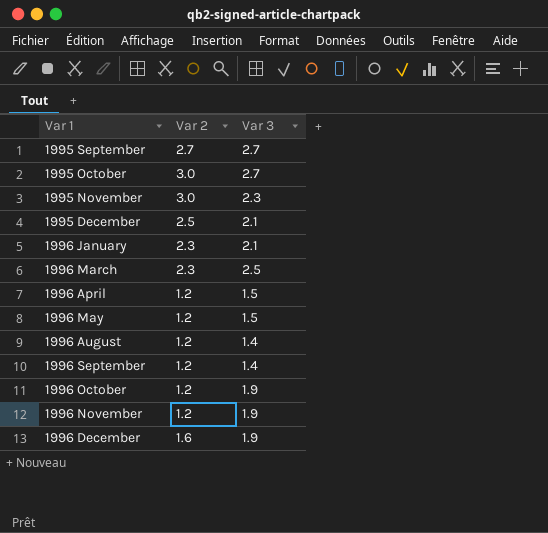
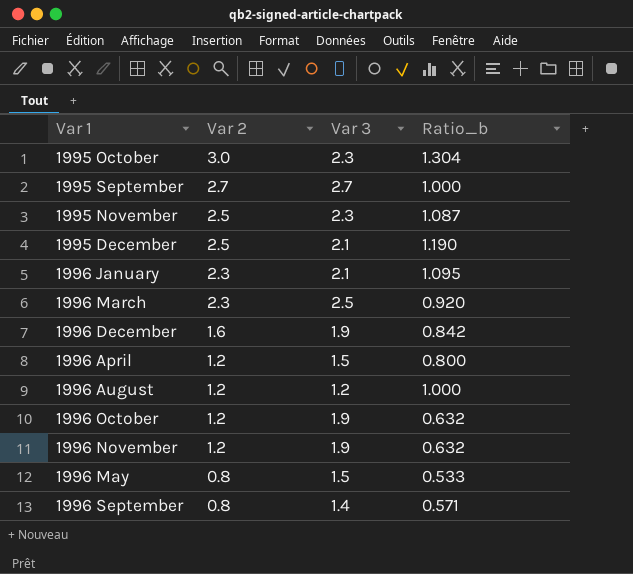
row order: Var 1 ascending -> Var 2 descending
column Ratio_b | formula: none -> [Var 2] / [Var 3]
1995 October | Var 3: 2.7 -> 2.3
1995 November | Var 2: 3.0 -> 2.5
1996 August | Var 3: 1.4 -> 1.2
1996 May | Var 2: 1.2 -> 0.8
1996 September | Var 2: 1.2 -> 0.8

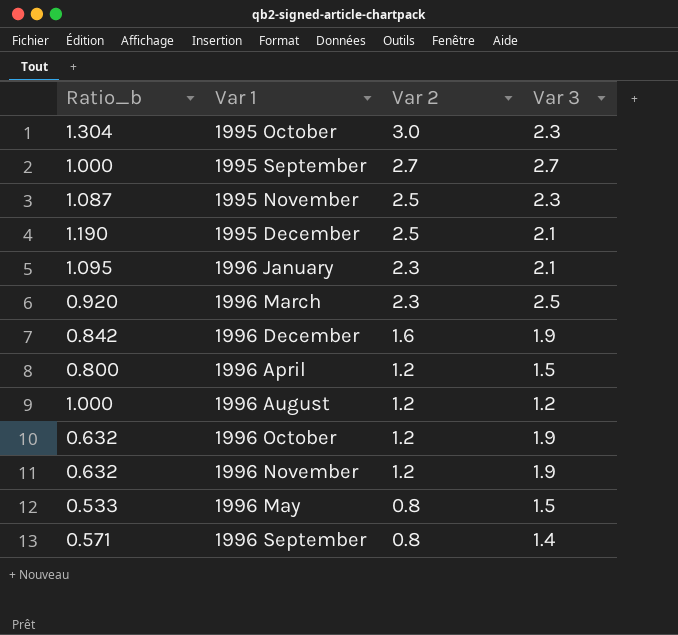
column Ratio_b | position: 4 -> 1

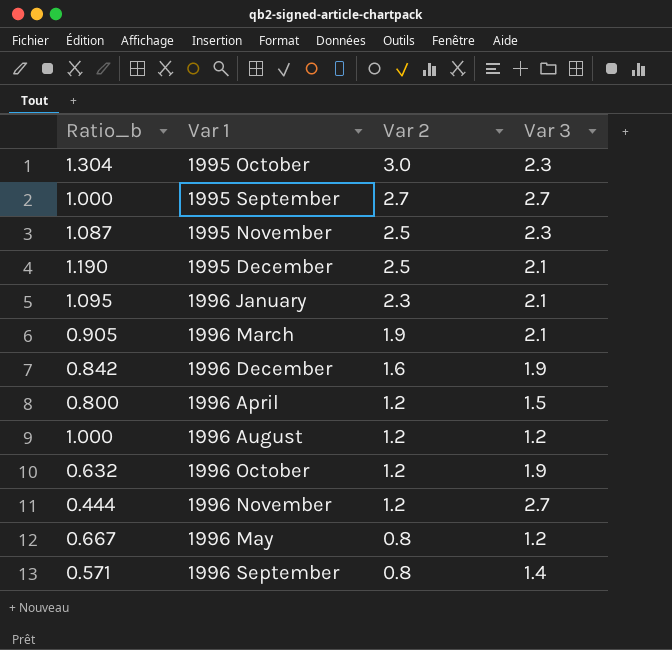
1996 March | Ratio_b: 0.920 -> 0.905
1996 March | Var 2: 2.3 -> 1.9
1996 March | Var 3: 2.5 -> 2.1
1996 November | Ratio_b: 0.632 -> 0.444
1996 November | Var 3: 1.9 -> 2.7
1996 May | Ratio_b: 0.533 -> 0.667
1996 May | Var 3: 1.5 -> 1.2

